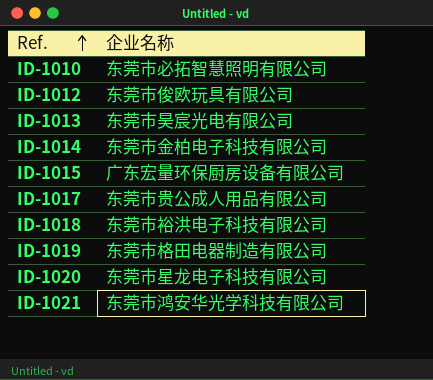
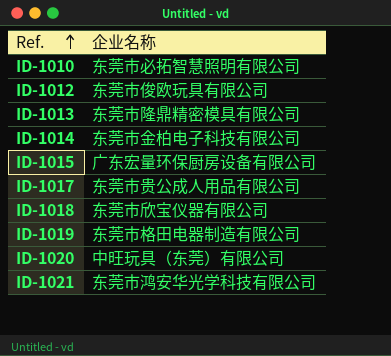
ID-1013 | 企业名称: 东莞市昊宸光电有限公司 -> 东莞市隆鼎精密模具有限公司
ID-1018 | 企业名称: 东莞市裕洪电子科技有限公司 -> 东莞市欣宝仪器有限公司
ID-1020 | 企业名称: 东莞市星龙电子科技有限公司 -> 中旺玩具（东莞）有限公司

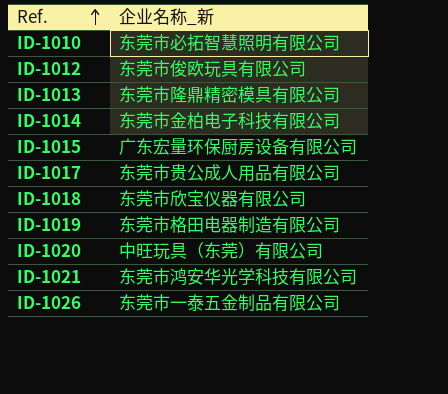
column name: 企业名称 -> 企业名称_新
row ID-1026: none -> 东莞市一泰五金制品有限公司

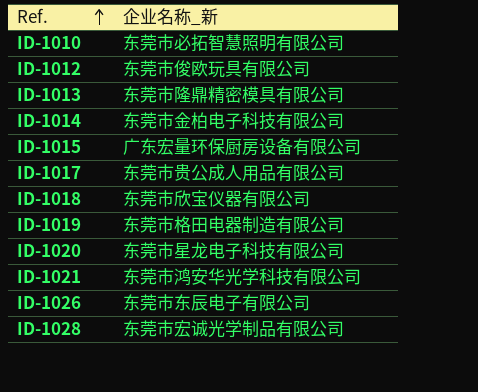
ID-1020 | 企业名称_新: 中旺玩具（东莞）有限公司 -> 东莞市星龙电子科技有限公司
ID-1026 | 企业名称_新: 东莞市一泰五金制品有限公司 -> 东莞市东辰电子有限公司
row ID-1028: none -> 东莞市宏诚光学制品有限公司

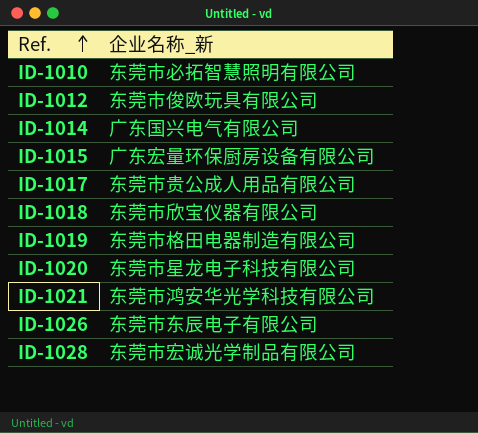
row ID-1013: 东莞市隆鼎精密模具有限公司 -> none
ID-1014 | 企业名称_新: 东莞市金柏电子科技有限公司 -> 广东国兴电气有限公司

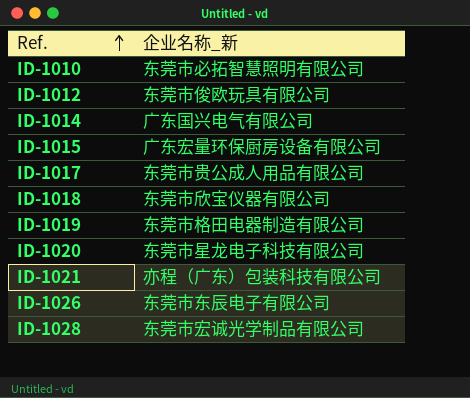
ID-1021 | 企业名称_新: 东莞市鸿安华光学科技有限公司 -> 亦程（广东）包装科技有限公司

